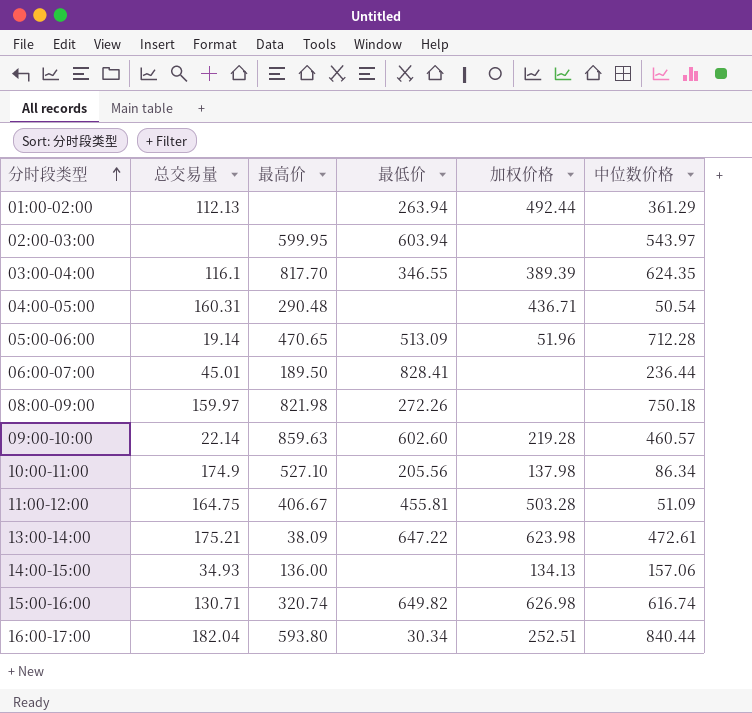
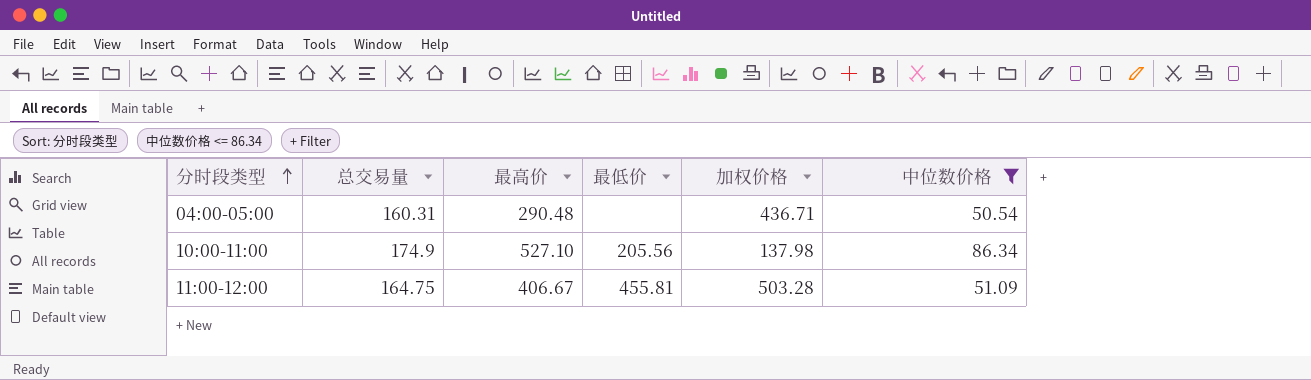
filter: none -> 中位数价格 <= 86.34

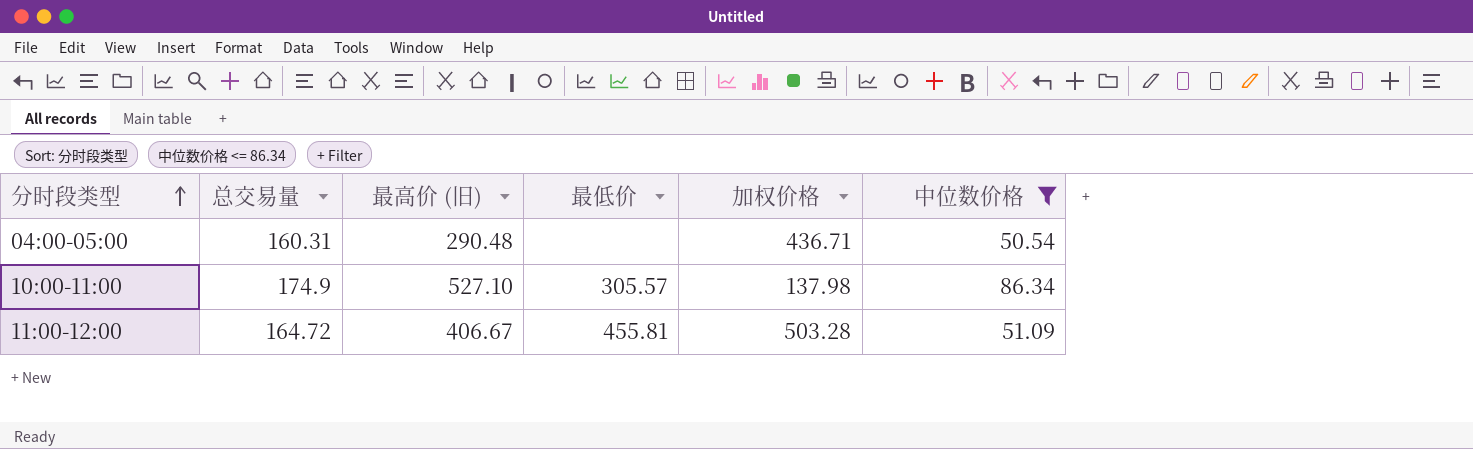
column name: 最高价 -> 最高价 (旧)
10:00-11:00 | 最低价: 205.56 -> 305.57
11:00-12:00 | 总交易量: 164.75 -> 164.72

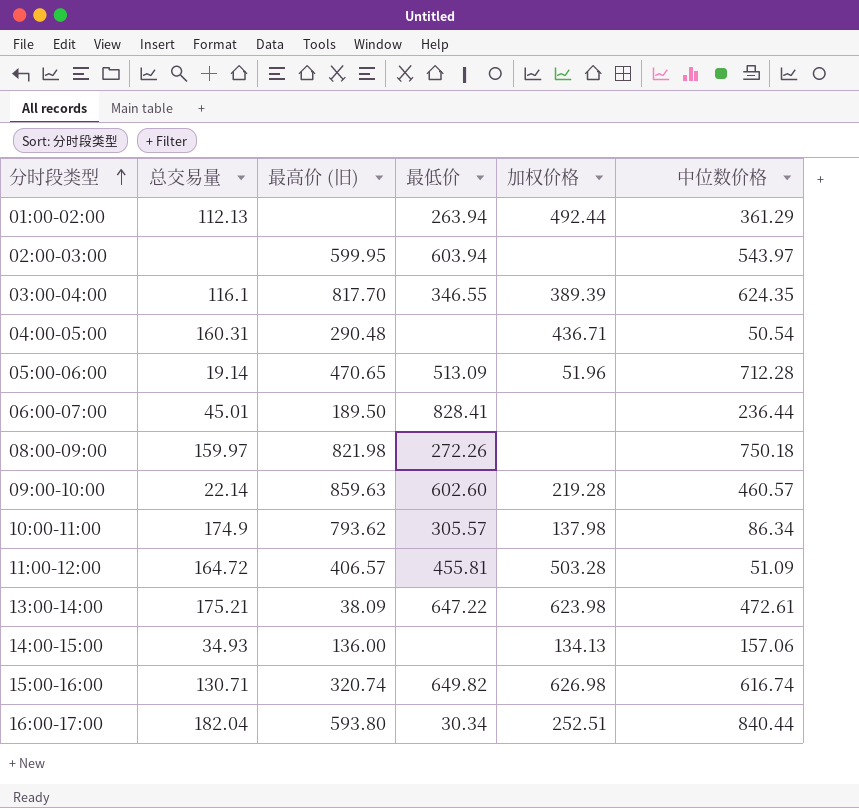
filter: 中位数价格 <= 86.34 -> none
10:00-11:00 | 最高价 (旧): 527.10 -> 793.62
11:00-12:00 | 最高价 (旧): 406.67 -> 406.57

